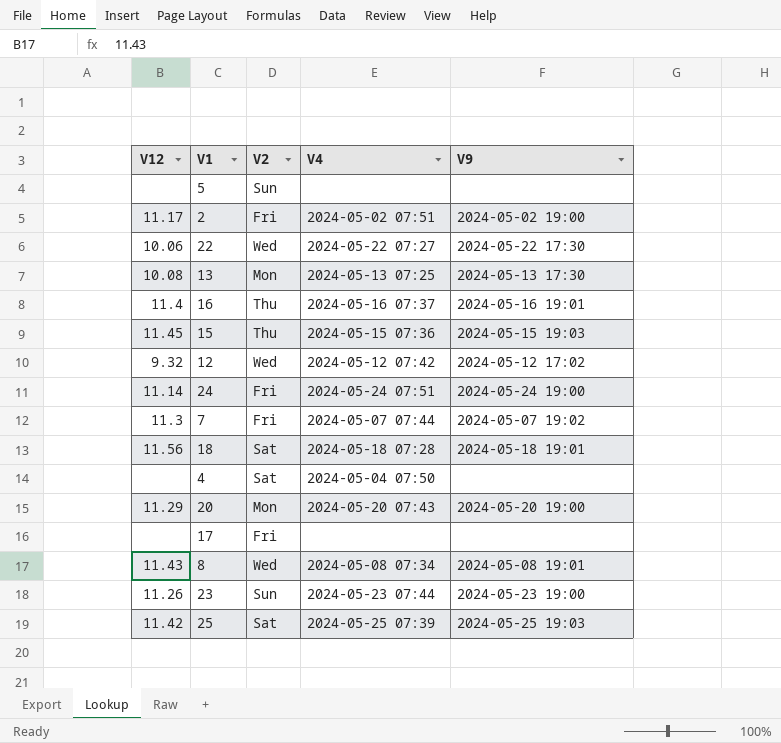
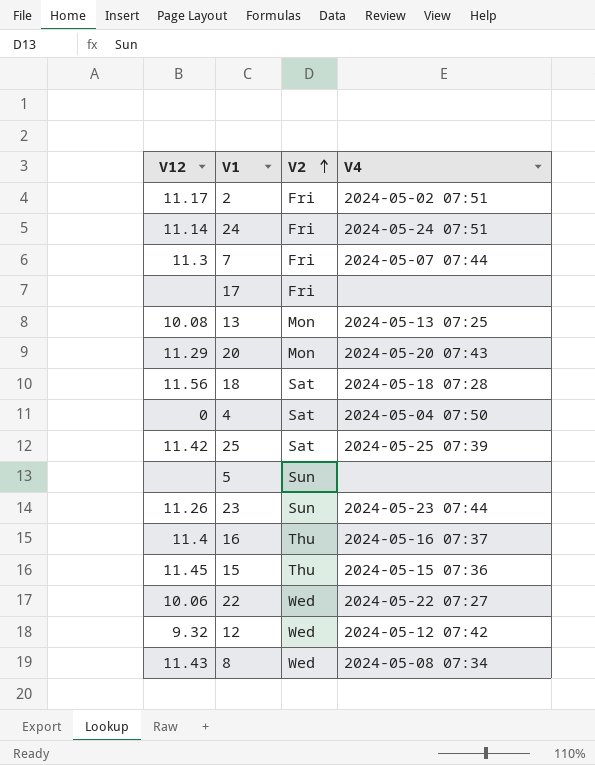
row order: none -> V2 ascending
column V9 | position: 5 -> none
4 | V12: none -> 0

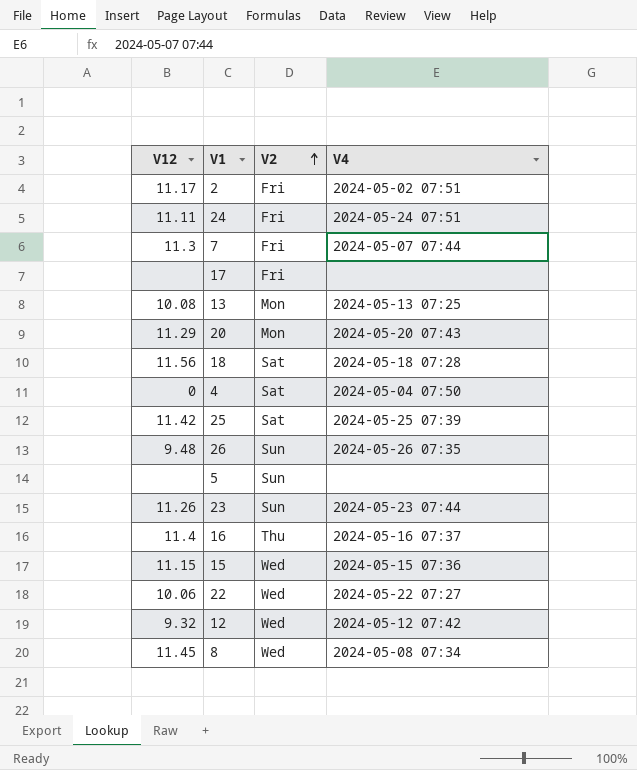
24 | V12: 11.14 -> 11.11
row 26: none -> 9.48 | Sun | 2024-05-26 07:35
15 | V12: 11.45 -> 11.15
15 | V2: Thu -> Wed
8 | V12: 11.43 -> 11.45

